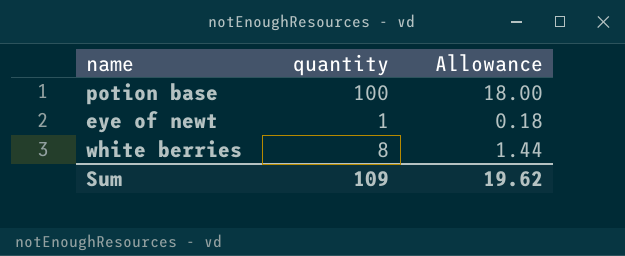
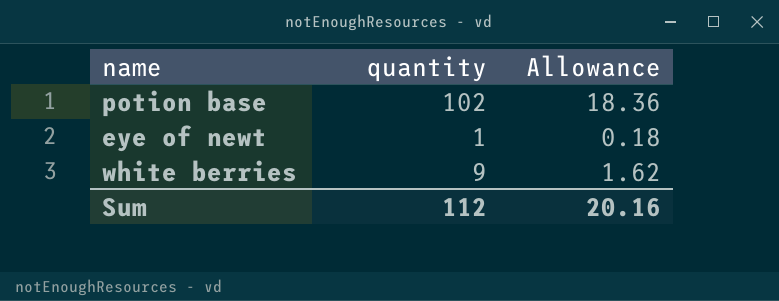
potion base | quantity: 100 -> 102
potion base | Allowance: 18.00 -> 18.36
white berries | quantity: 8 -> 9
white berries | Allowance: 1.44 -> 1.62
Sum | quantity: 109 -> 112
Sum | Allowance: 19.62 -> 20.16

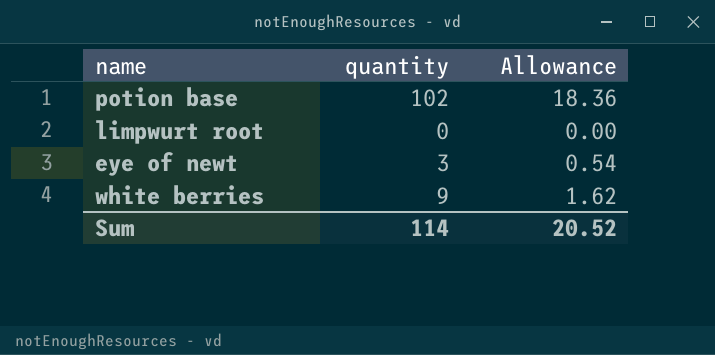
row limpwurt root: none -> 0 | 0.00
eye of newt | quantity: 1 -> 3
eye of newt | Allowance: 0.18 -> 0.54
Sum | quantity: 112 -> 114
Sum | Allowance: 20.16 -> 20.52

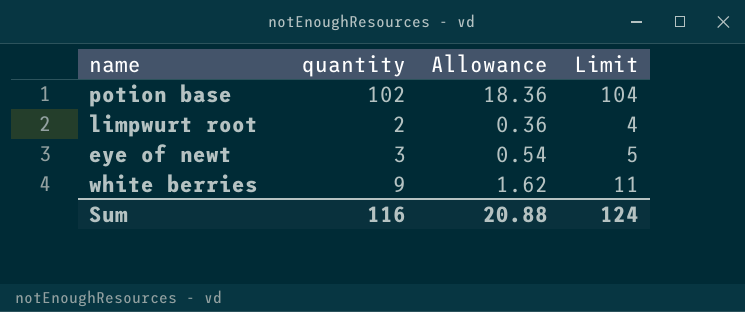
column Limit | formula: none -> [quantity] + 2
limpwurt root | quantity: 0 -> 2
limpwurt root | Allowance: 0.00 -> 0.36
Sum | quantity: 114 -> 116
Sum | Allowance: 20.52 -> 20.88

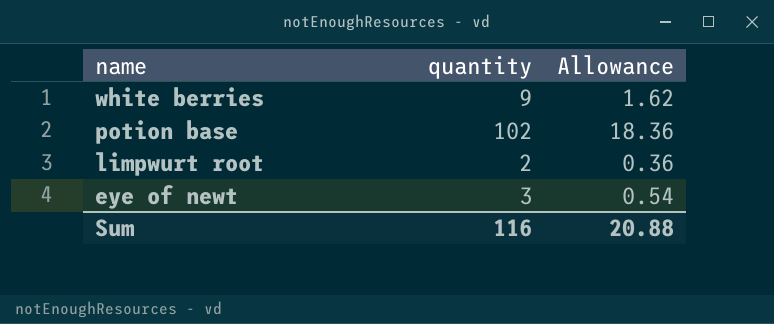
row order: none -> name descending
column Limit | formula: [quantity] + 2 -> none

